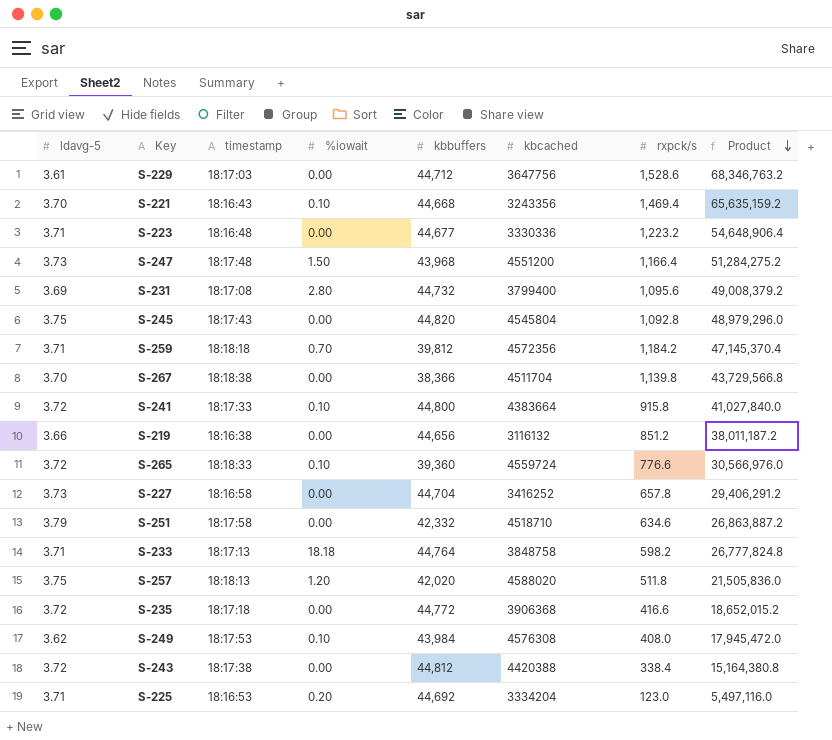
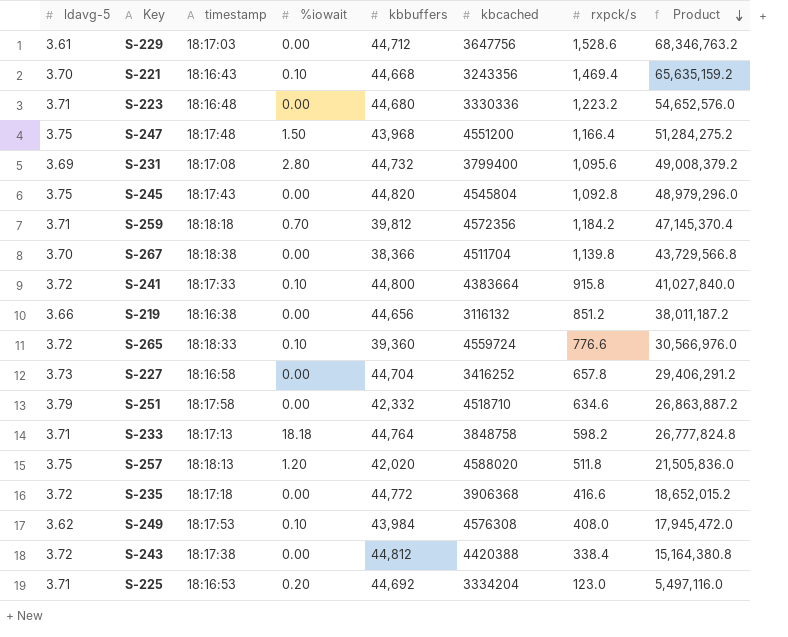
S-223 | kbbuffers: 44,677 -> 44,680
S-223 | Product: 54,648,906.4 -> 54,652,576.0
S-247 | ldavg-5: 3.73 -> 3.75

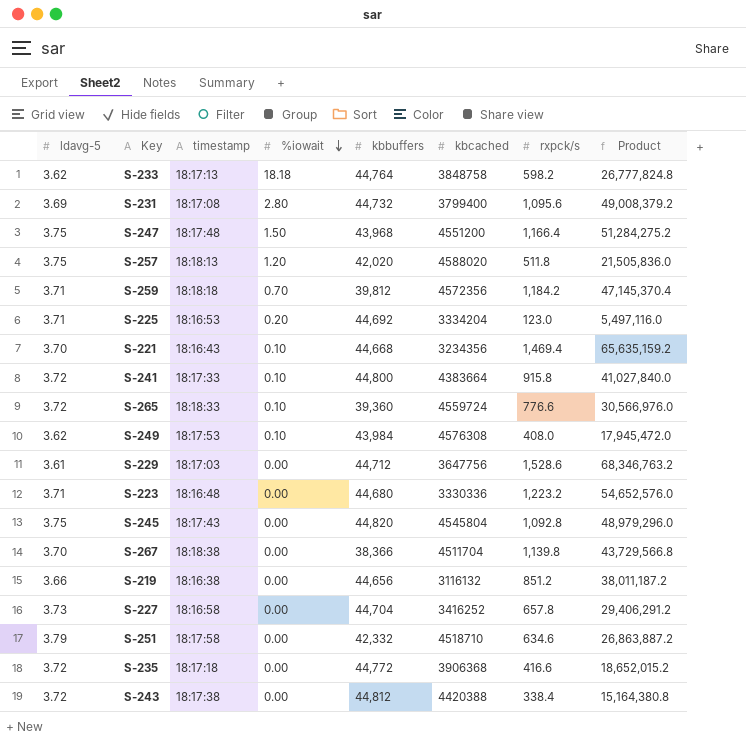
row order: Product descending -> %iowait descending
S-233 | ldavg-5: 3.71 -> 3.62
S-221 | kbcached: 3243356 -> 3234356

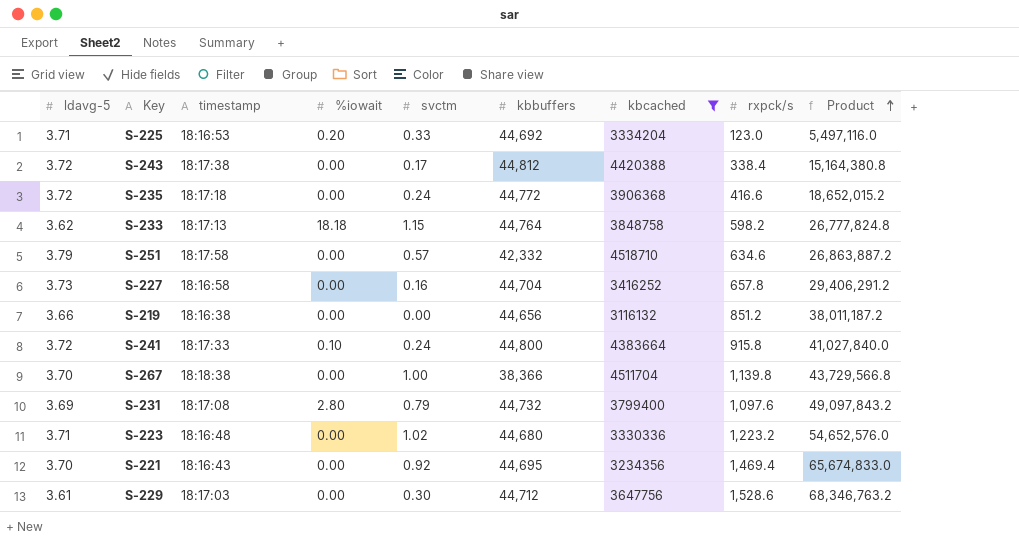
filter: none -> kbcached <= 4518710
row order: %iowait descending -> Product ascending
column svctm | position: none -> 5
S-231 | rxpck/s: 1,095.6 -> 1,097.6
S-231 | Product: 49,008,379.2 -> 49,097,843.2
S-221 | %iowait: 0.10 -> 0.00
S-221 | kbbuffers: 44,668 -> 44,695
S-221 | Product: 65,635,159.2 -> 65,674,833.0

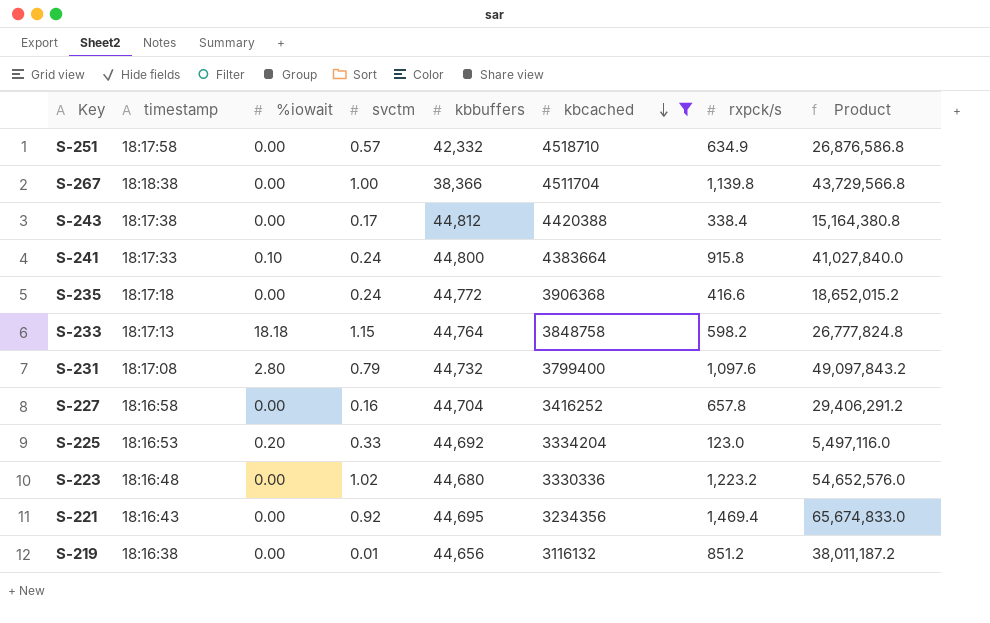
row order: Product ascending -> kbcached descending
column ldavg-5 | position: 1 -> none
row S-229: 3.61 | 18:17:03 | 0.00 | 0.30 | 44,712 | 3647756 | 1,528.6 | 68,346,763.2 -> none
S-251 | rxpck/s: 634.6 -> 634.9
S-251 | Product: 26,863,887.2 -> 26,876,586.8
S-219 | svctm: 0.00 -> 0.01

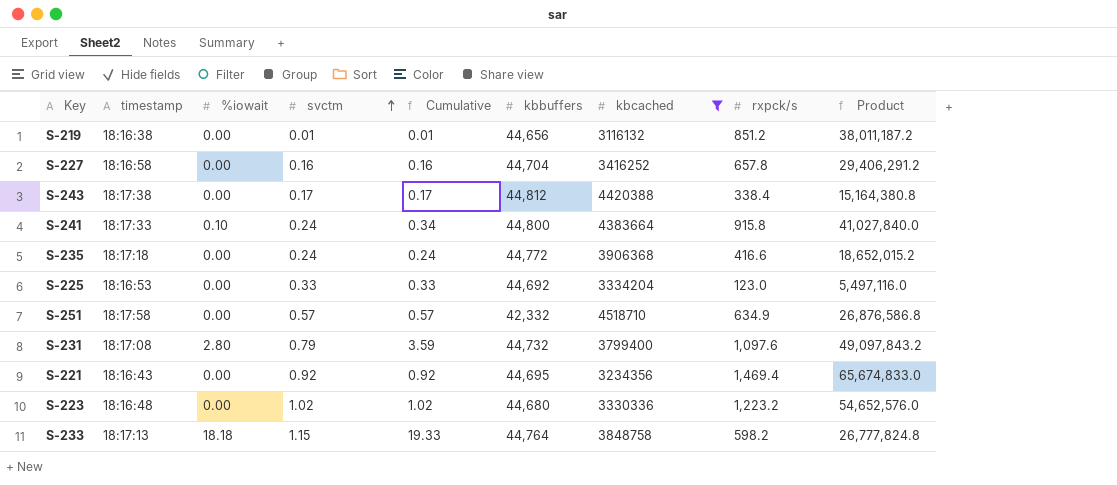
row order: kbcached descending -> svctm ascending
column Cumulative | formula: none -> [%iowait] + [svctm]
row S-267: 18:18:38 | 0.00 | 1.00 | 38,366 | 4511704 | 1,139.8 | 43,729,566.8 -> none
S-225 | %iowait: 0.20 -> 0.00

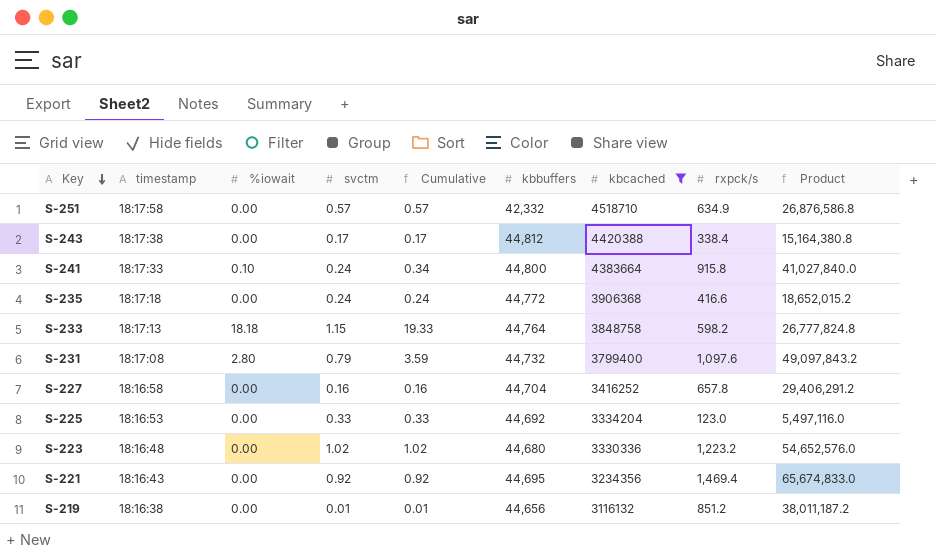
row order: svctm ascending -> Key descending

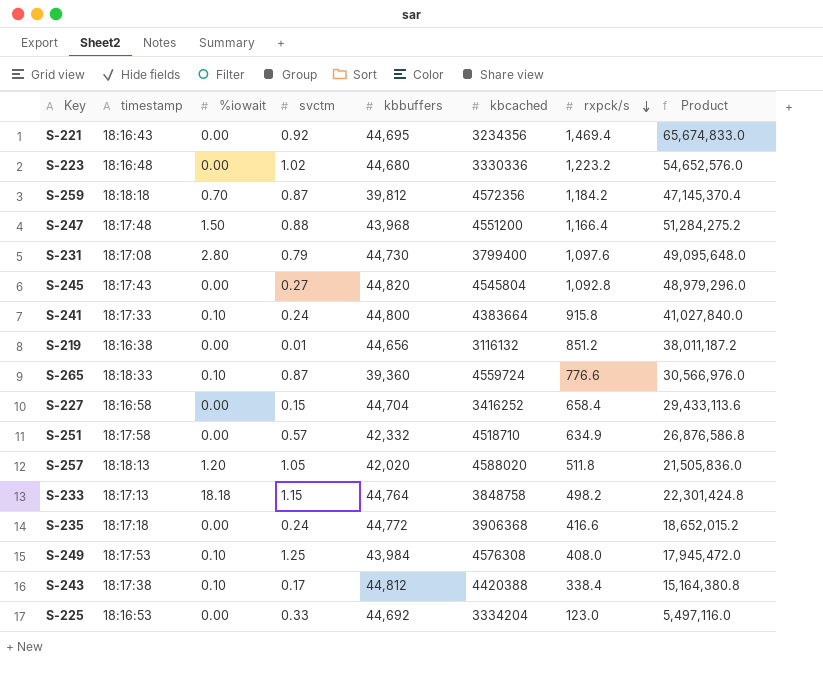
filter: kbcached <= 4518710 -> none
row order: Key descending -> rxpck/s descending
column Cumulative | formula: [%iowait] + [svctm] -> none
S-231 | kbbuffers: 44,732 -> 44,730
S-231 | Product: 49,097,843.2 -> 49,095,648.0
S-227 | svctm: 0.16 -> 0.15
S-227 | rxpck/s: 657.8 -> 658.4
S-227 | Product: 29,406,291.2 -> 29,433,113.6
S-233 | rxpck/s: 598.2 -> 498.2
S-233 | Product: 26,777,824.8 -> 22,301,424.8
S-243 | %iowait: 0.00 -> 0.10

